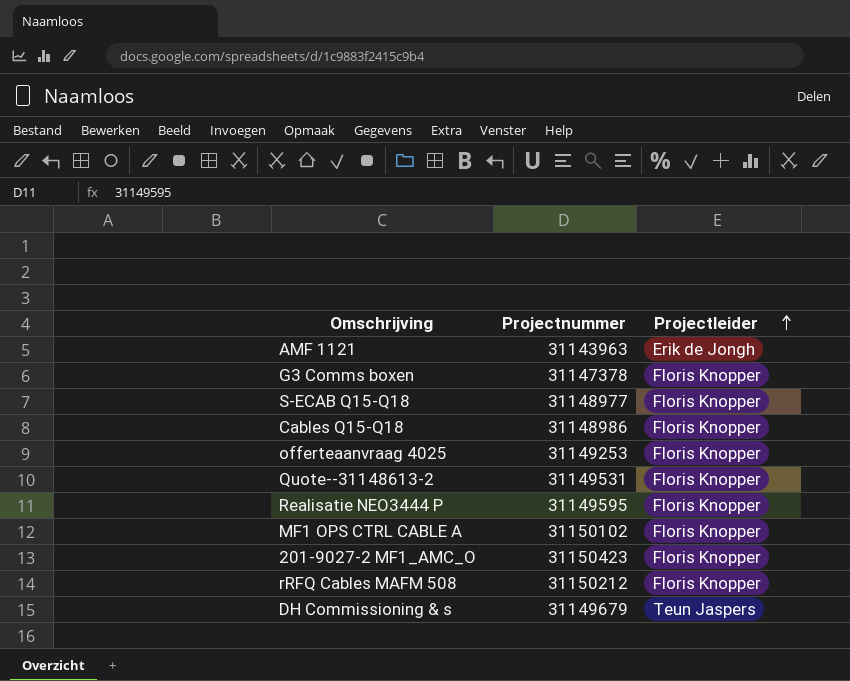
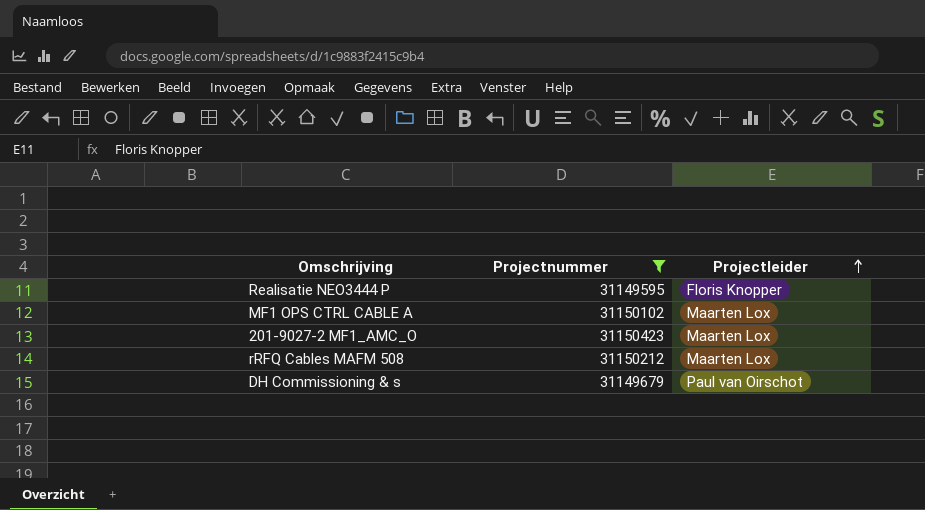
filter: none -> Projectnummer >= 31149595
MF1 OPS CTRL CABLE A | Projectleider: Floris Knopper -> Maarten Lox
201-9027-2 MF1_AMC_O | Projectleider: Floris Knopper -> Maarten Lox
rRFQ Cables MAFM 508 | Projectleider: Floris Knopper -> Maarten Lox
DH Commissioning & s | Projectleider: Teun Jaspers -> Paul van Oirschot

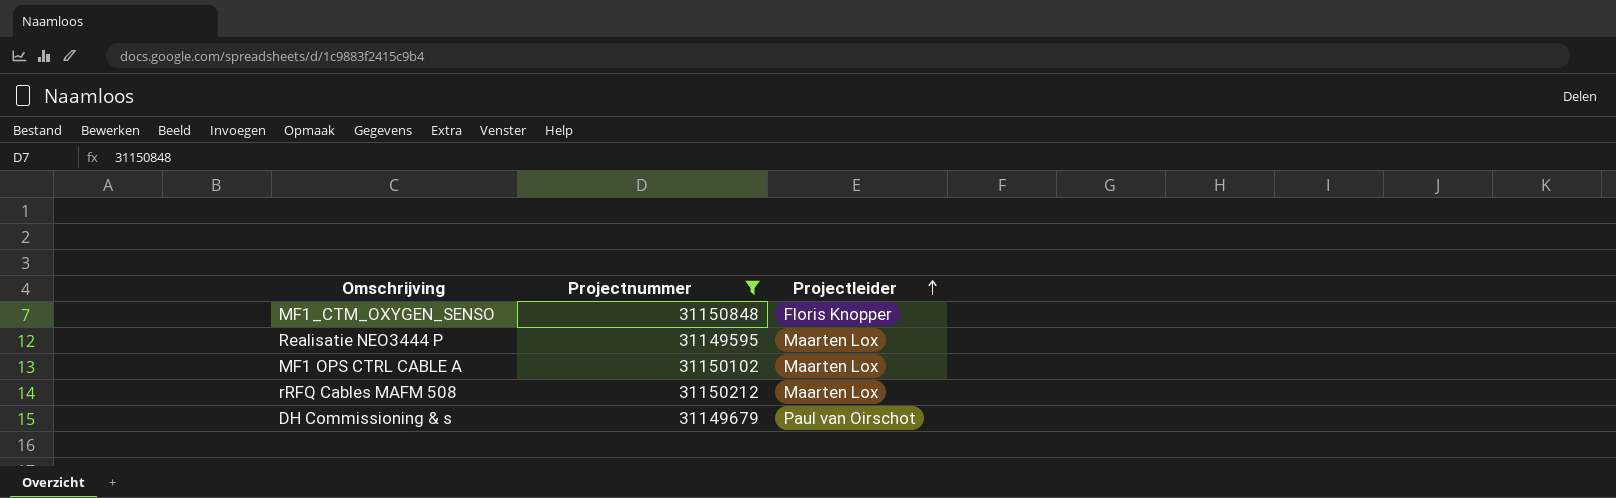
row 201-9027-2 MF1_AMC_O: 31150423 | Maarten Lox -> none
row MF1_CTM_OXYGEN_SENSO: none -> 31150848 | Floris Knopper
Realisatie NEO3444 P | Projectleider: Floris Knopper -> Maarten Lox

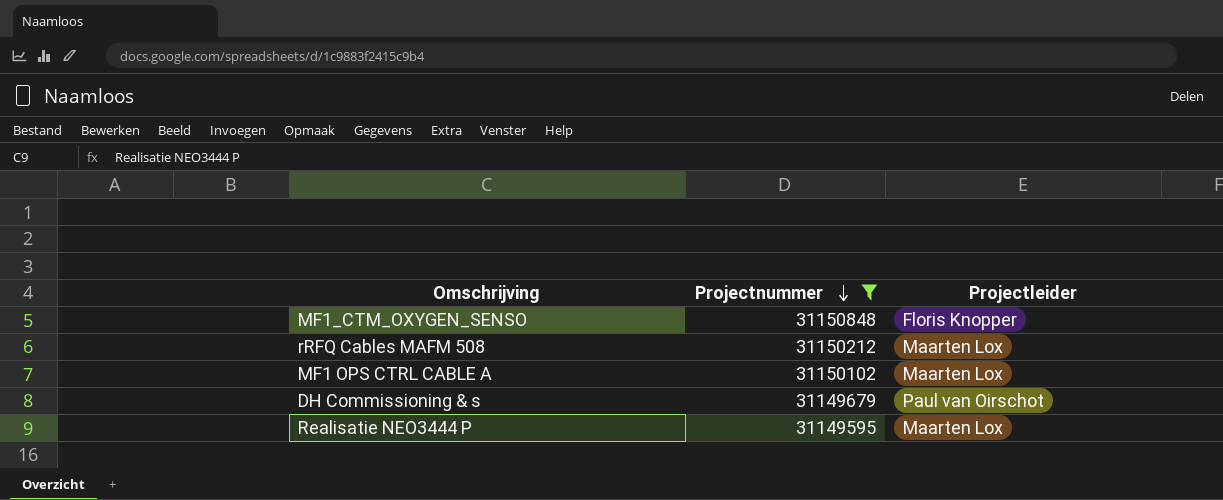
row order: Projectleider ascending -> Projectnummer descending

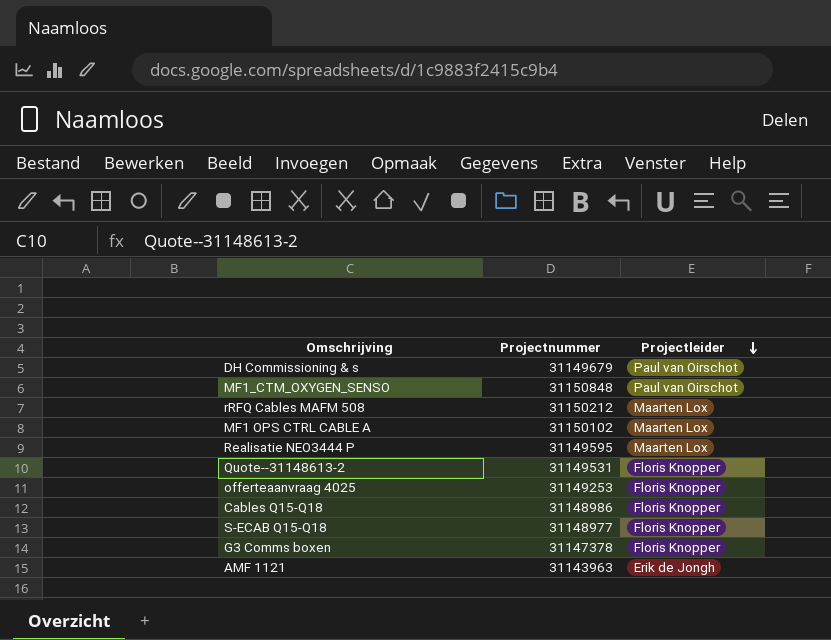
filter: Projectnummer >= 31149595 -> none
row order: Projectnummer descending -> Projectleider descending
MF1_CTM_OXYGEN_SENSO | Projectleider: Floris Knopper -> Paul van Oirschot

